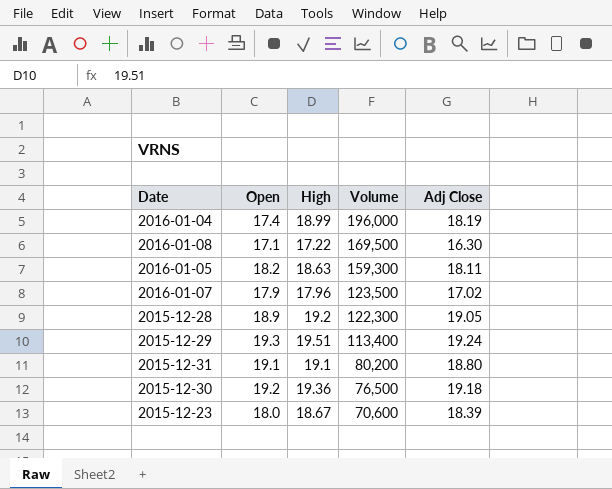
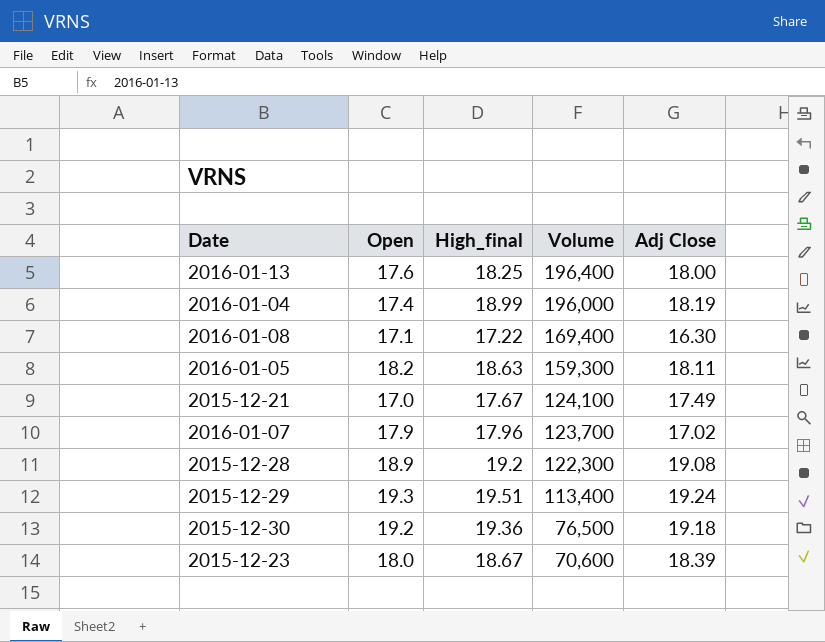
column name: High -> High_final
row 2015-12-31: 19.1 | 19.1 | 80,200 | 18.80 -> none
row 2016-01-13: none -> 17.6 | 18.25 | 196,400 | 18.00
2016-01-08 | Volume: 169,500 -> 169,400
row 2015-12-21: none -> 17.0 | 17.67 | 124,100 | 17.49
2016-01-07 | Volume: 123,500 -> 123,700
2015-12-28 | Adj Close: 19.05 -> 19.08

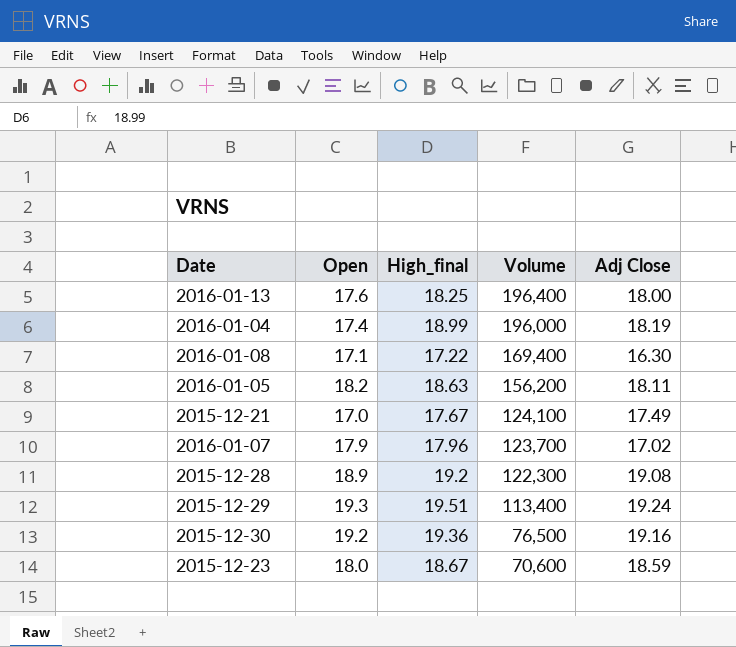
2016-01-05 | Volume: 159,300 -> 156,200
2015-12-30 | Adj Close: 19.18 -> 19.16
2015-12-23 | Adj Close: 18.39 -> 18.59

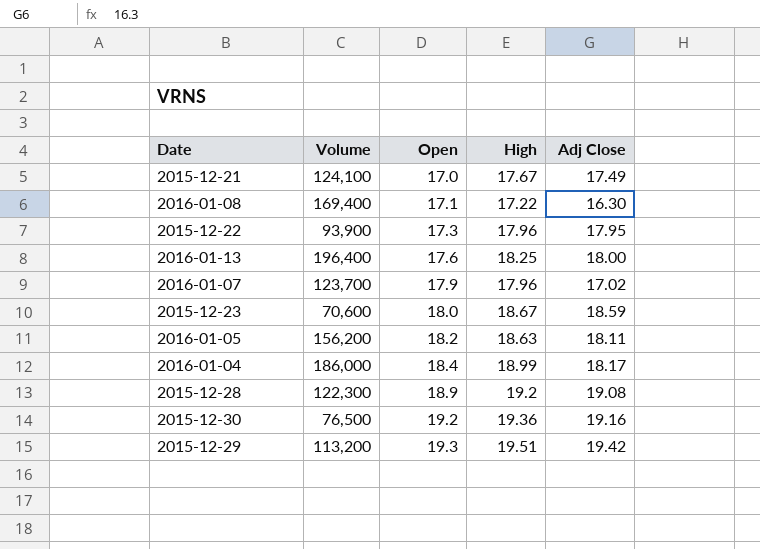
row order: Volume descending -> Open ascending
column Volume | position: 4 -> 2
column name: High_final -> High
row 2015-12-22: none -> 93,900 | 17.3 | 17.96 | 17.95
2016-01-04 | Volume: 196,000 -> 186,000
2016-01-04 | Open: 17.4 -> 18.4
2016-01-04 | Adj Close: 18.19 -> 18.17
2015-12-29 | Volume: 113,400 -> 113,200
2015-12-29 | Adj Close: 19.24 -> 19.42

